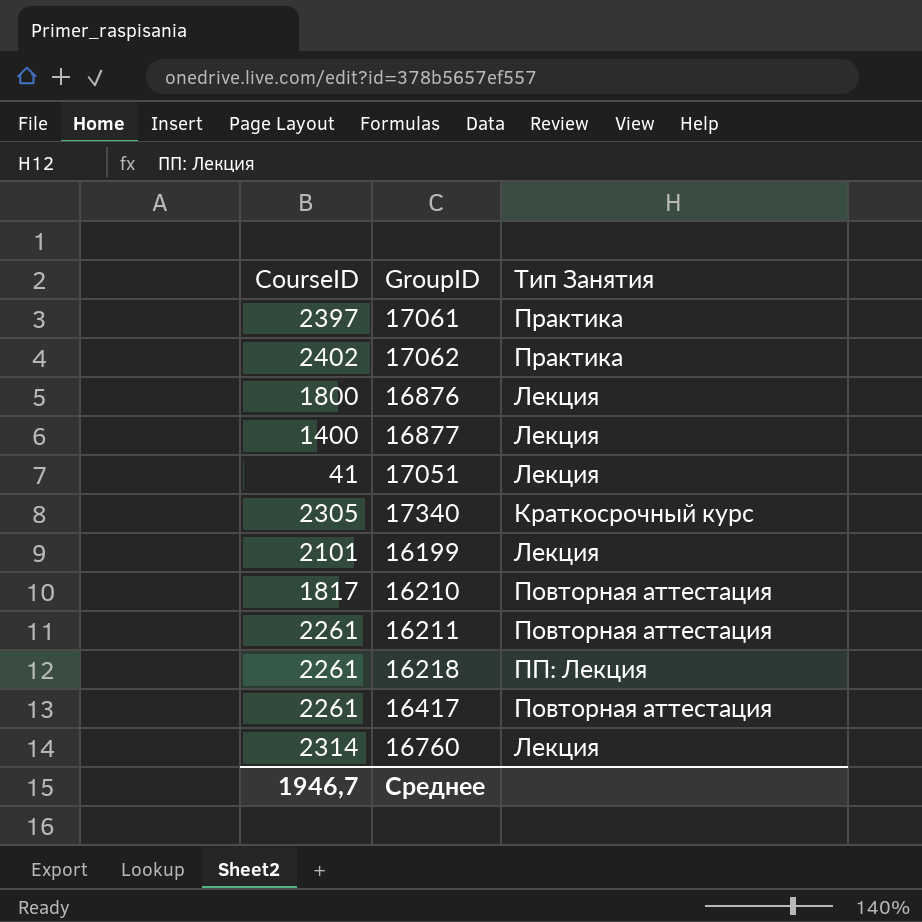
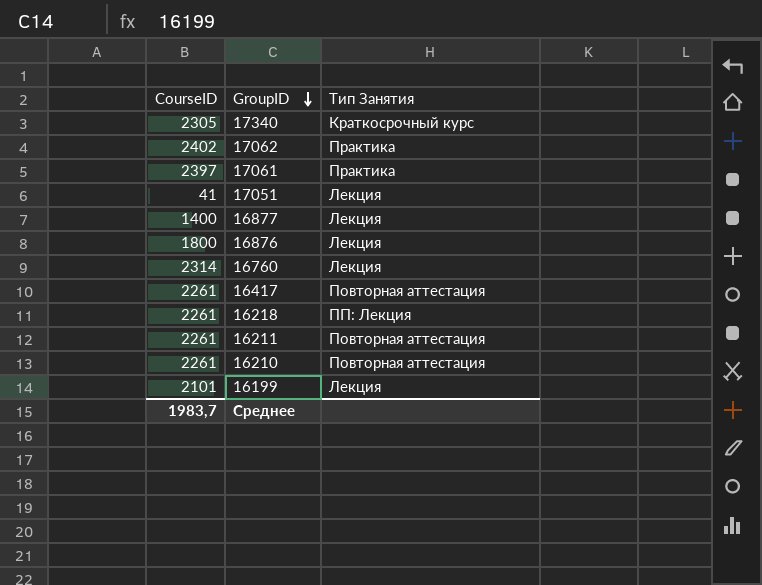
row order: none -> GroupID descending
16210 | CourseID: 1817 -> 2261
Среднее | CourseID: 1946,7 -> 1983,7

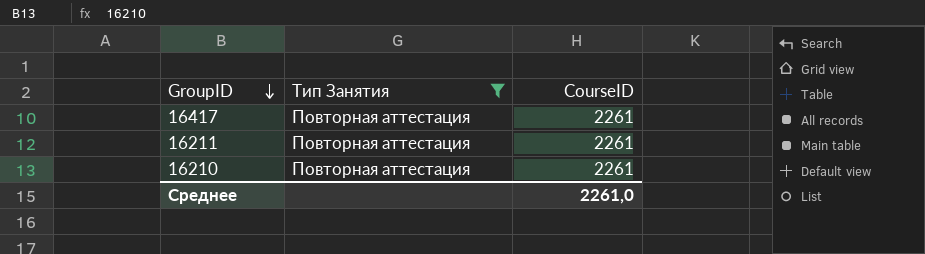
filter: none -> Тип Занятия = Повторная аттестация
column CourseID | position: 1 -> 3
Среднее | CourseID: 1983,7 -> 2261,0

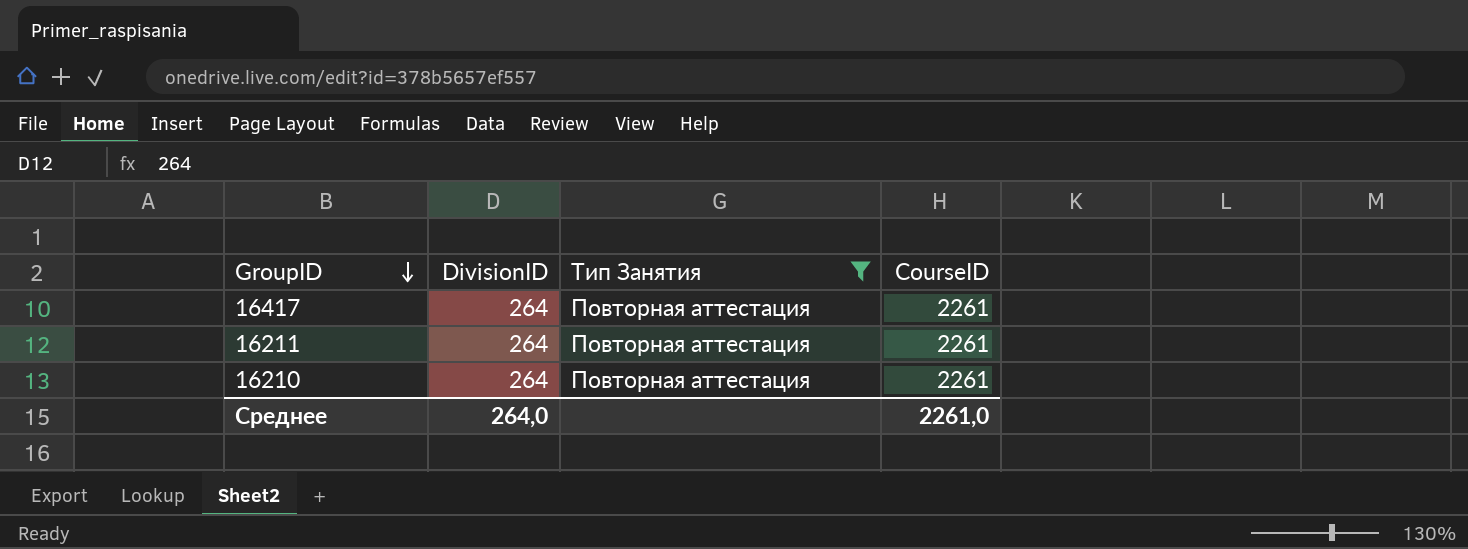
column DivisionID | position: none -> 2

